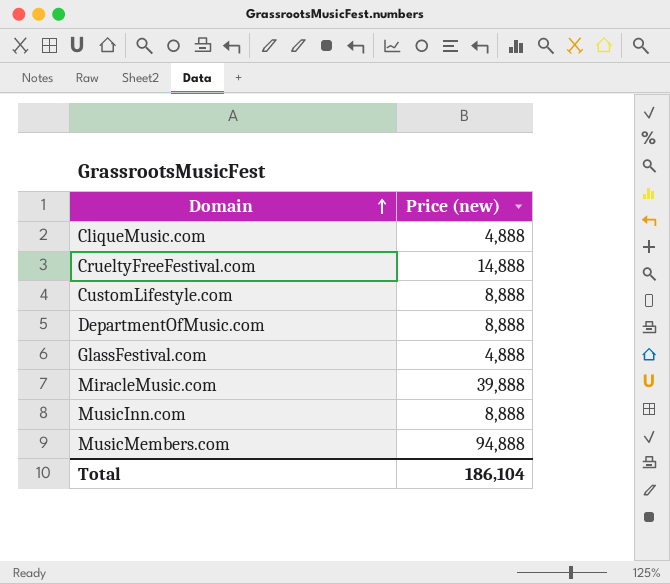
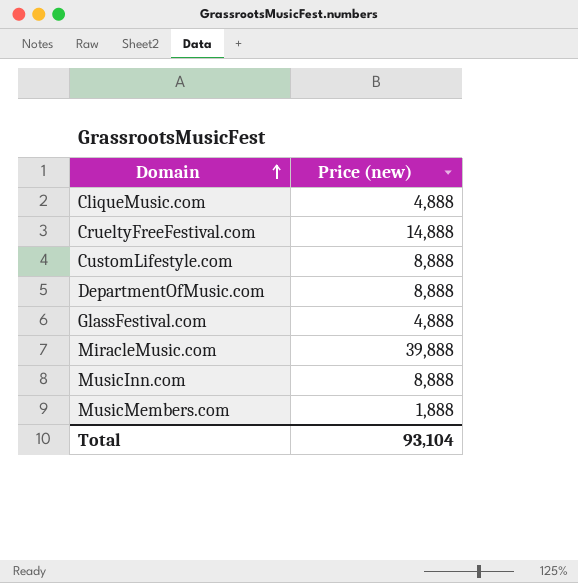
MusicMembers.com | Price (new): 94,888 -> 1,888
Total | Price (new): 186,104 -> 93,104

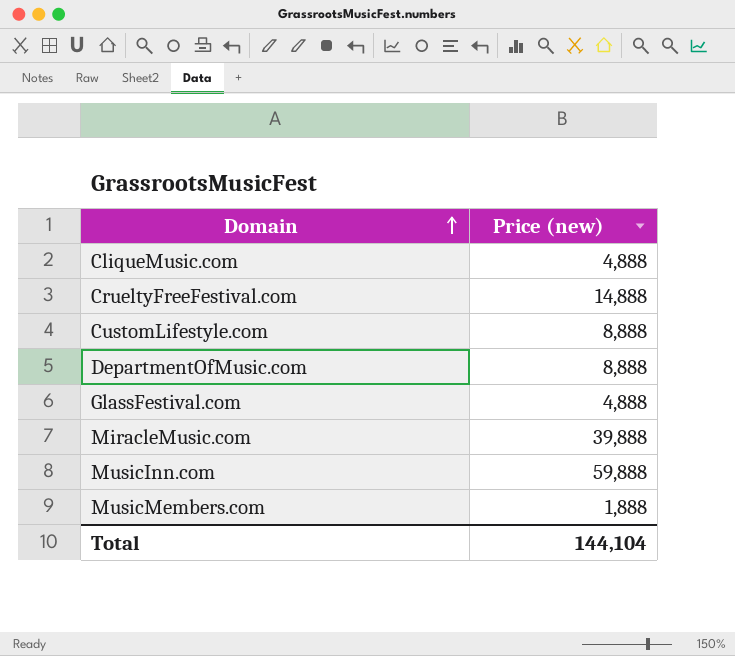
MusicInn.com | Price (new): 8,888 -> 59,888
Total | Price (new): 93,104 -> 144,104

